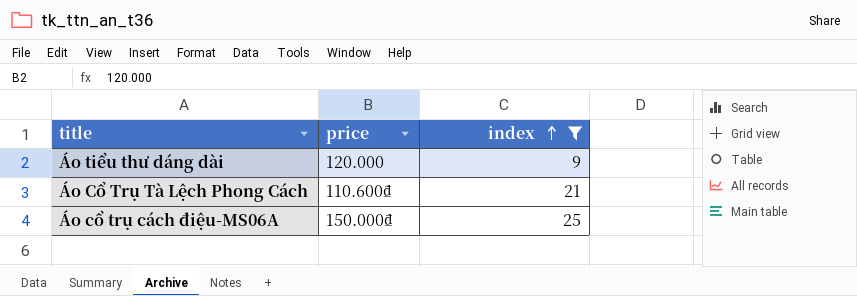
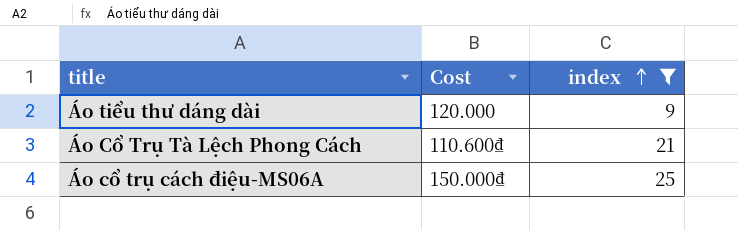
column name: price -> Cost

